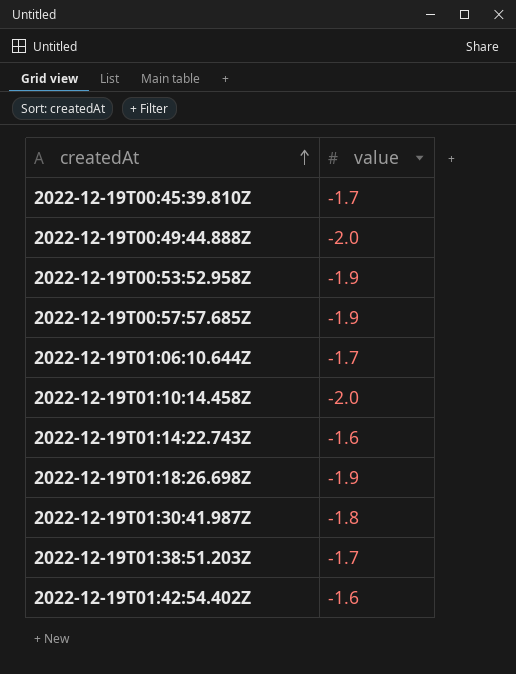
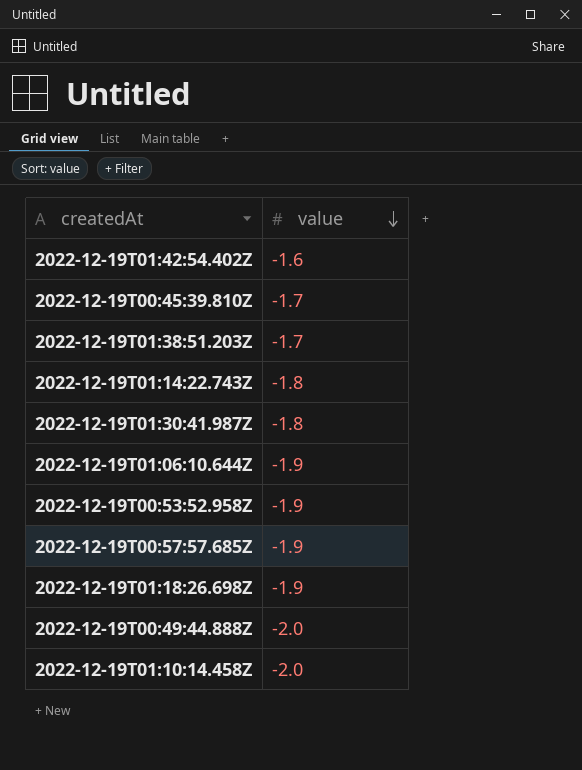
row order: createdAt ascending -> value descending
2022-12-19T01:14:22.743Z | value: -1.6 -> -1.8
2022-12-19T01:06:10.644Z | value: -1.7 -> -1.9

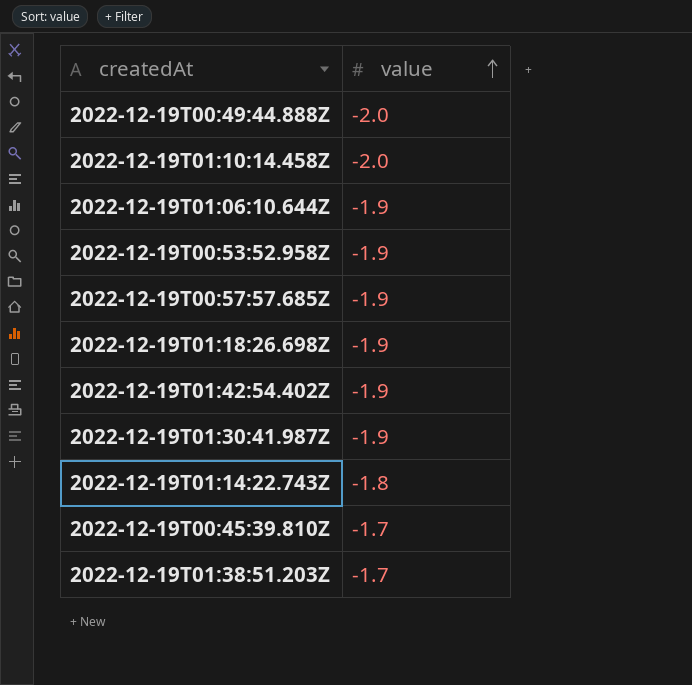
row order: value descending -> value ascending
2022-12-19T01:42:54.402Z | value: -1.6 -> -1.9
2022-12-19T01:30:41.987Z | value: -1.8 -> -1.9

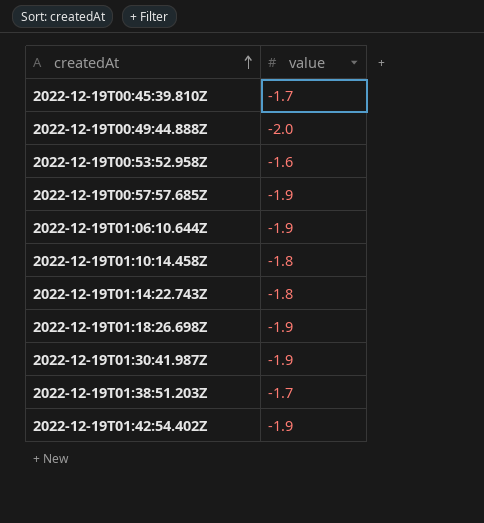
row order: value ascending -> createdAt ascending
2022-12-19T00:53:52.958Z | value: -1.9 -> -1.6
2022-12-19T01:10:14.458Z | value: -2.0 -> -1.8

